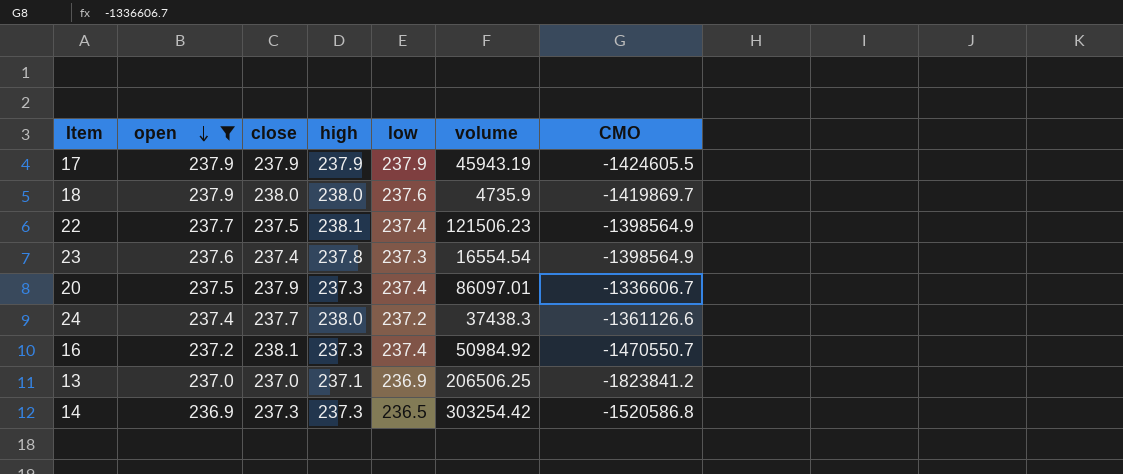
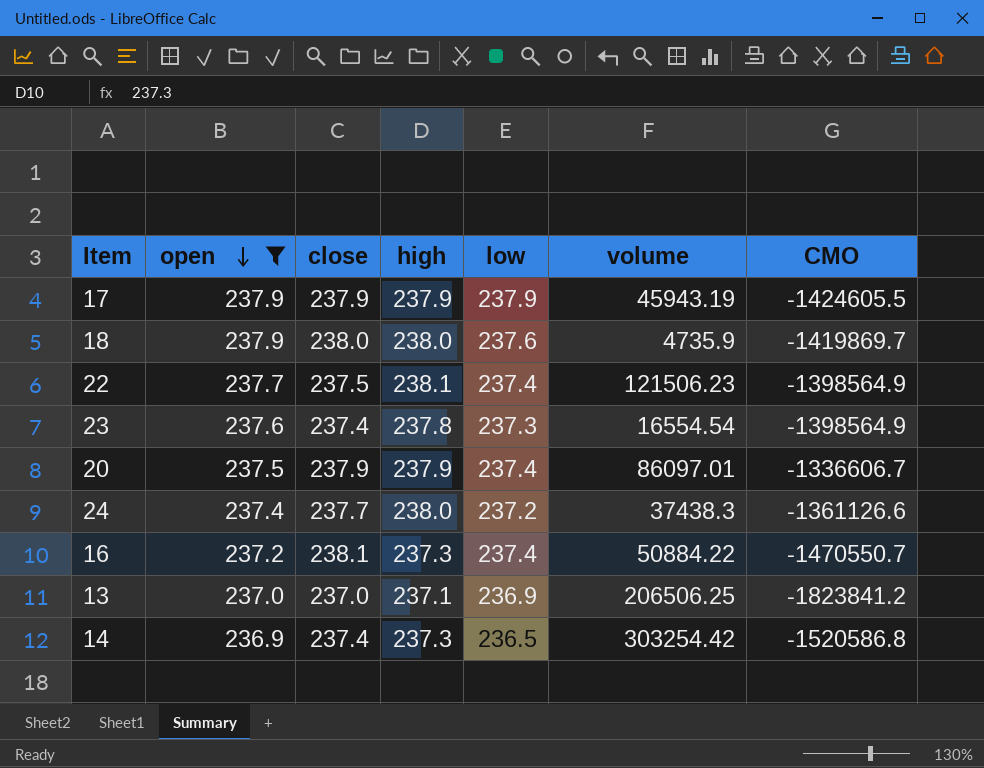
20 | high: 237.3 -> 237.9
16 | volume: 50984.92 -> 50884.22
14 | close: 237.3 -> 237.4

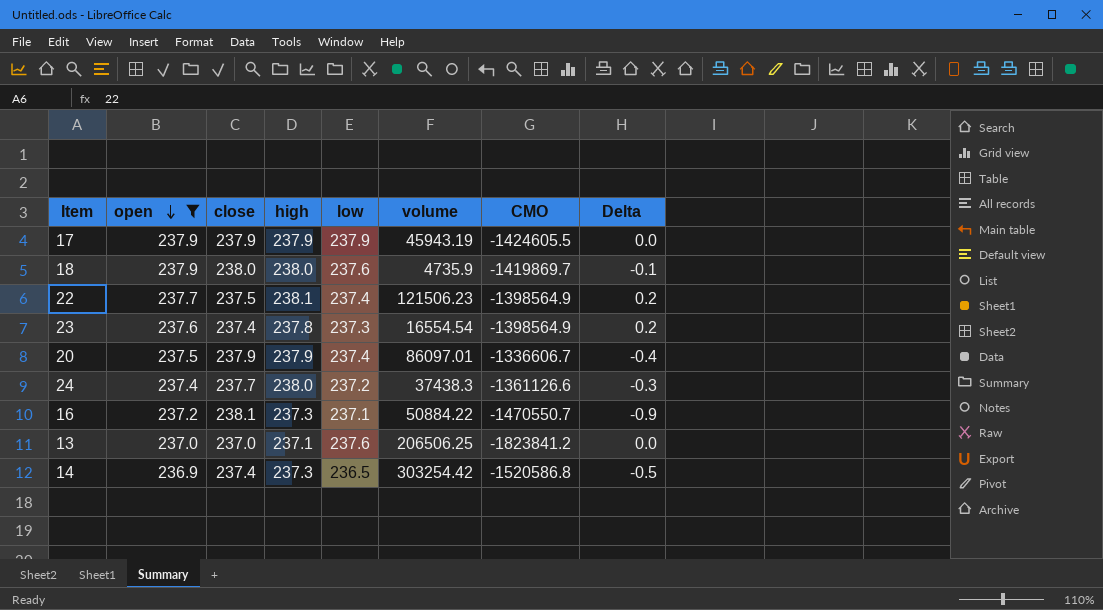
column Delta | formula: none -> [open] - [close]
16 | low: 237.4 -> 237.1
13 | low: 236.9 -> 237.6

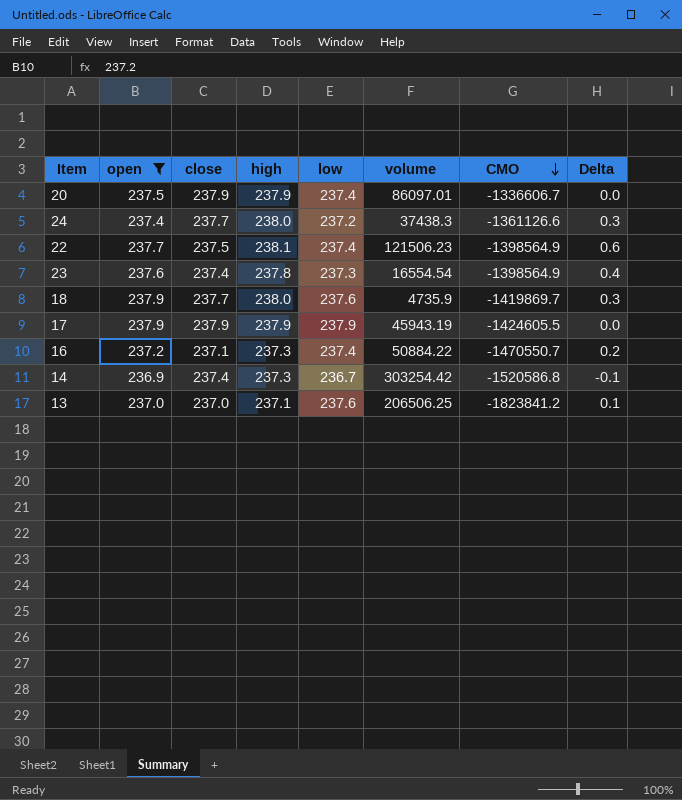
row order: open descending -> CMO descending
column Delta | formula: [open] - [close] -> [high] - [close]
18 | close: 238.0 -> 237.7
16 | close: 238.1 -> 237.1
16 | low: 237.1 -> 237.4
14 | low: 236.5 -> 236.7

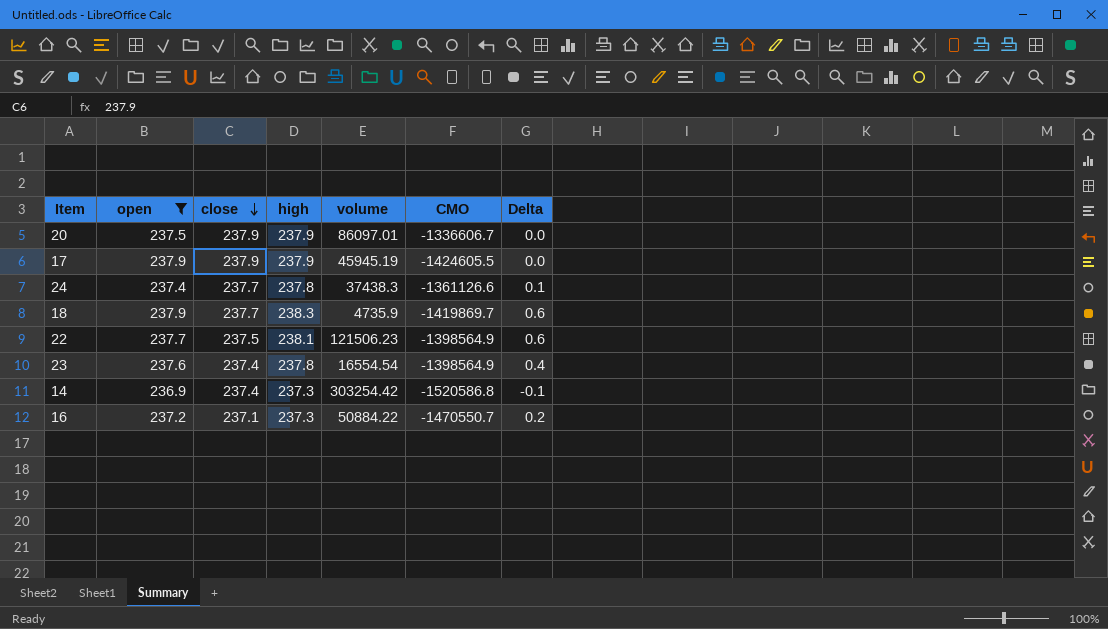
row order: CMO descending -> close descending
column low | position: 5 -> none
row 13: 237.0 | 237.0 | 237.1 | 237.6 | 206506.25 | -1823841.2 | 0.1 -> none
17 | volume: 45943.19 -> 45945.19
24 | high: 238.0 -> 237.8
24 | Delta: 0.3 -> 0.1
18 | high: 238.0 -> 238.3
18 | Delta: 0.3 -> 0.6

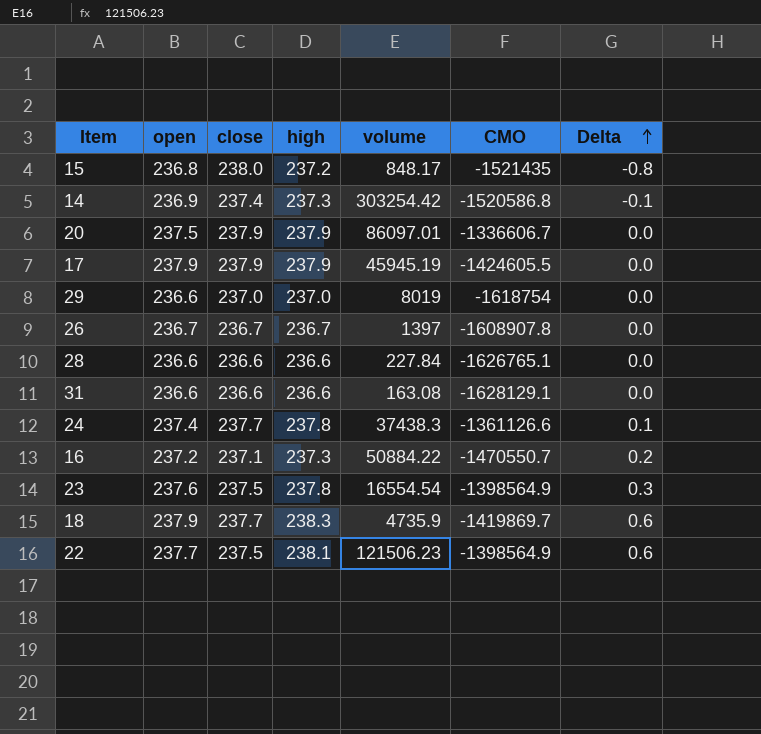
filter: open >= 236.9 -> none
row order: close descending -> Delta ascending
23 | close: 237.4 -> 237.5
23 | Delta: 0.4 -> 0.3

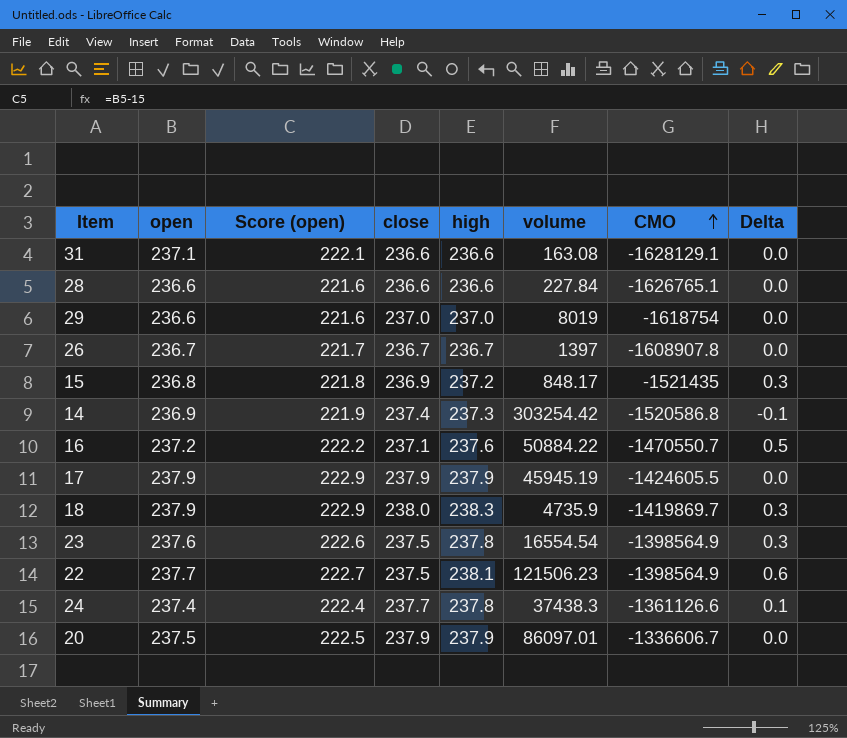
row order: Delta ascending -> CMO ascending
column Score (open) | formula: none -> [open] - 15
31 | open: 236.6 -> 237.1
15 | close: 238.0 -> 236.9
15 | Delta: -0.8 -> 0.3
16 | high: 237.3 -> 237.6
16 | Delta: 0.2 -> 0.5
18 | close: 237.7 -> 238.0
18 | Delta: 0.6 -> 0.3

